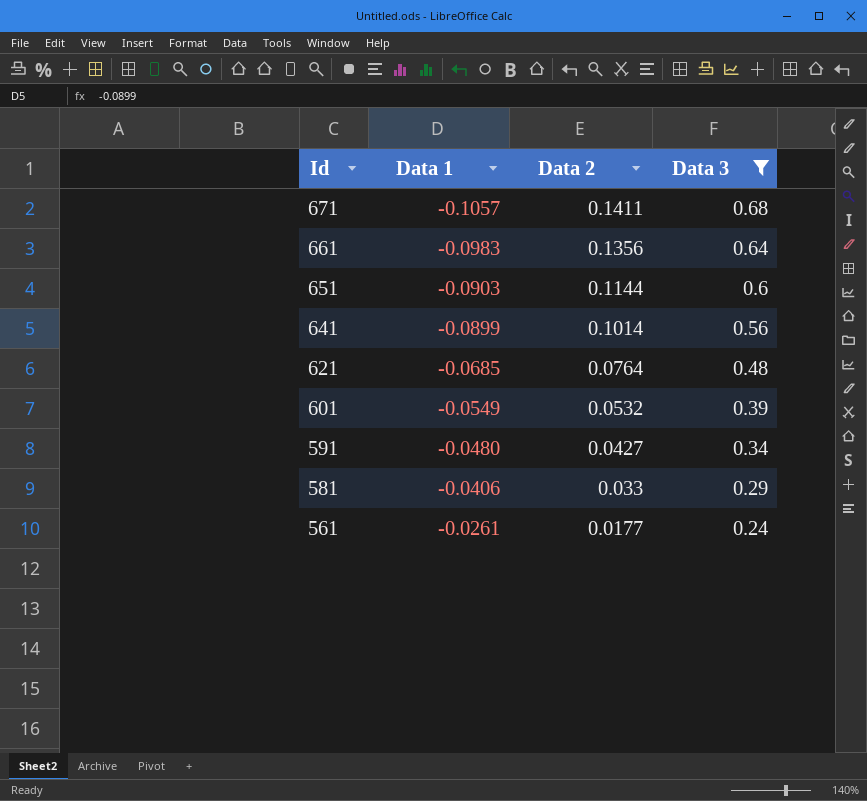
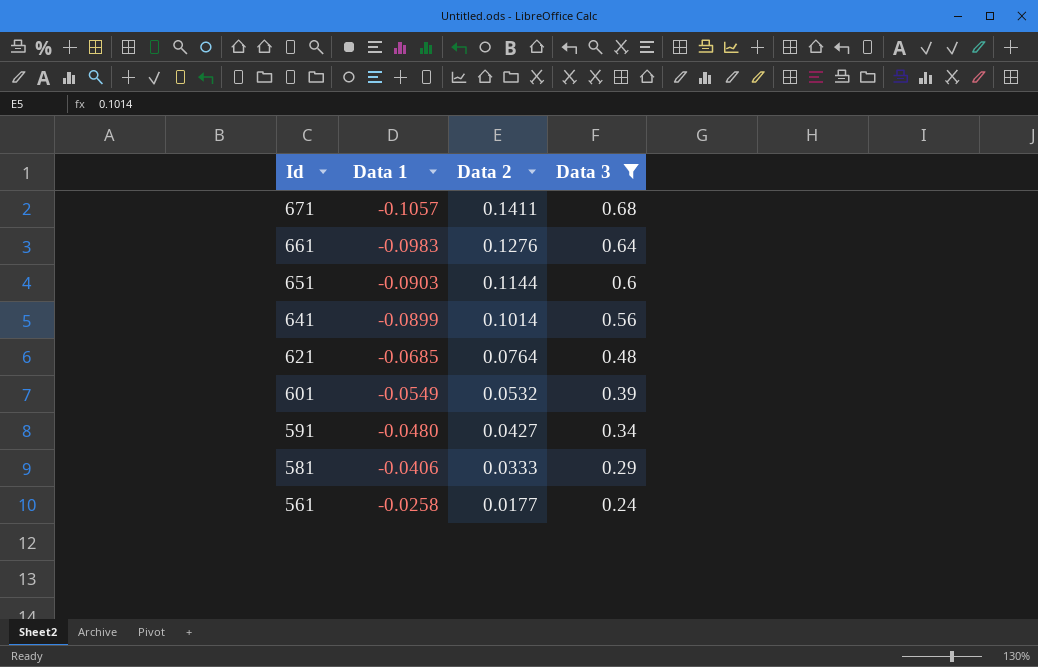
661 | Data 2: 0.1356 -> 0.1276
581 | Data 2: 0.033 -> 0.0333
561 | Data 1: -0.0261 -> -0.0258

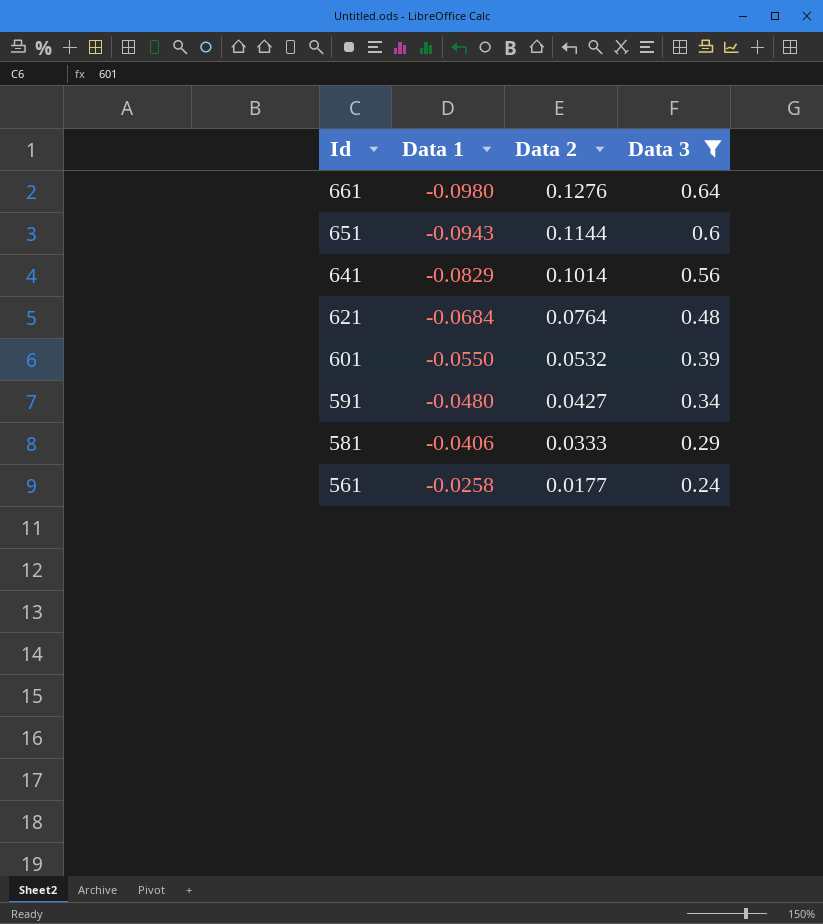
row 671: -0.1057 | 0.1411 | 0.68 -> none
661 | Data 1: -0.0983 -> -0.0980
651 | Data 1: -0.0903 -> -0.0943
641 | Data 1: -0.0899 -> -0.0829
621 | Data 1: -0.0685 -> -0.0684
601 | Data 1: -0.0549 -> -0.0550

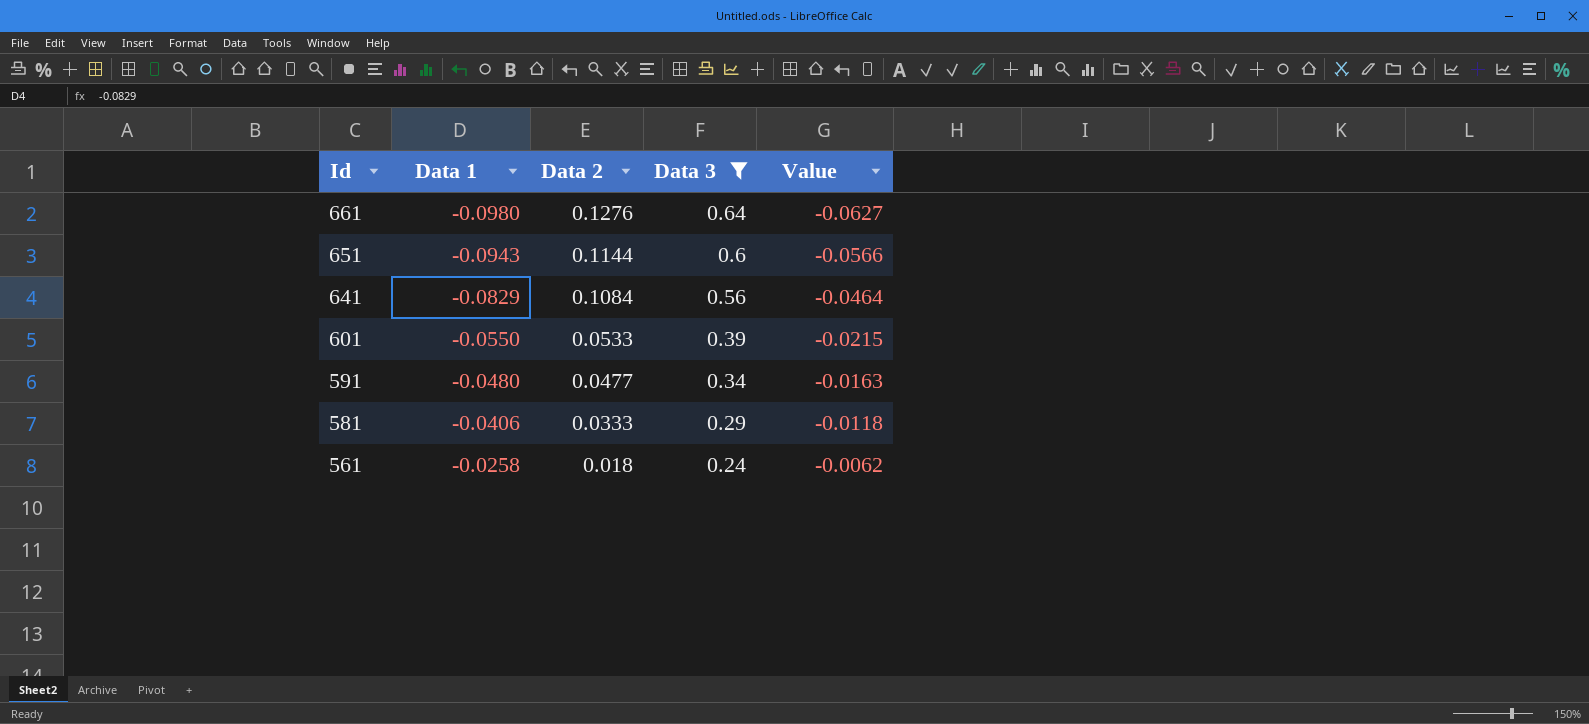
column Value | formula: none -> [Data 1] * [Data 3]
row 621: -0.0684 | 0.0764 | 0.48 -> none
641 | Data 2: 0.1014 -> 0.1084
601 | Data 2: 0.0532 -> 0.0533
591 | Data 2: 0.0427 -> 0.0477
561 | Data 2: 0.0177 -> 0.018

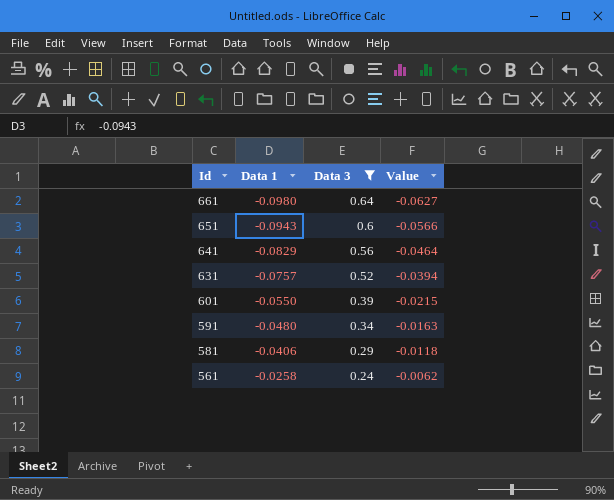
column Data 2 | position: 3 -> none
row 631: none -> -0.0757 | 0.52 | -0.0394

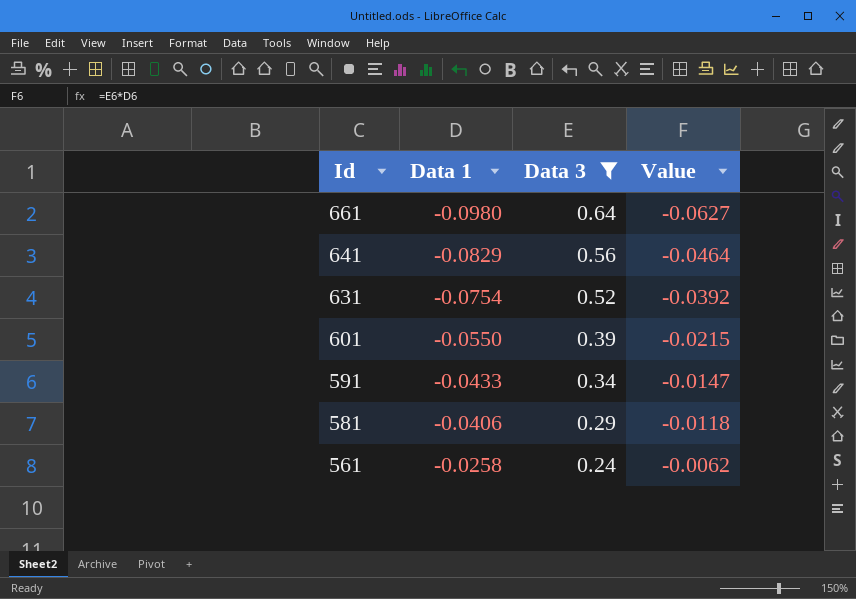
row 651: -0.0943 | 0.6 | -0.0566 -> none
631 | Data 1: -0.0757 -> -0.0754
631 | Value: -0.0394 -> -0.0392
591 | Data 1: -0.0480 -> -0.0433
591 | Value: -0.0163 -> -0.0147

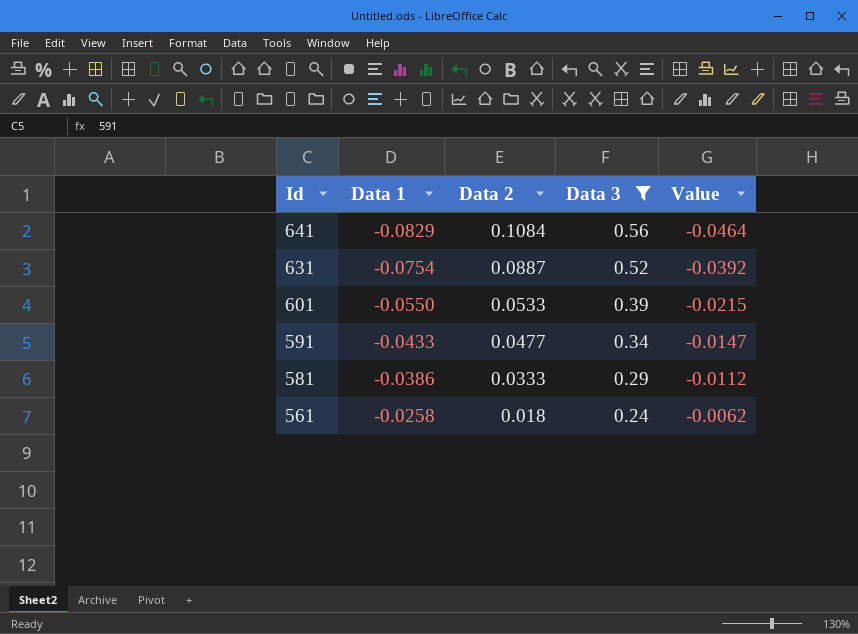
column Data 2 | position: none -> 3
row 661: -0.0980 | 0.64 | -0.0627 -> none
581 | Data 1: -0.0406 -> -0.0386
581 | Value: -0.0118 -> -0.0112

